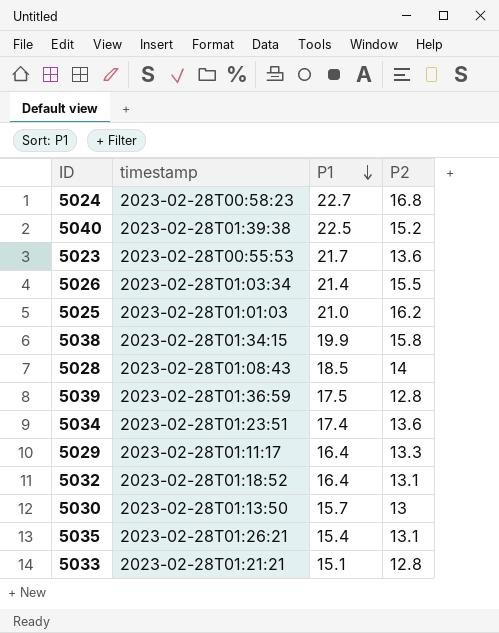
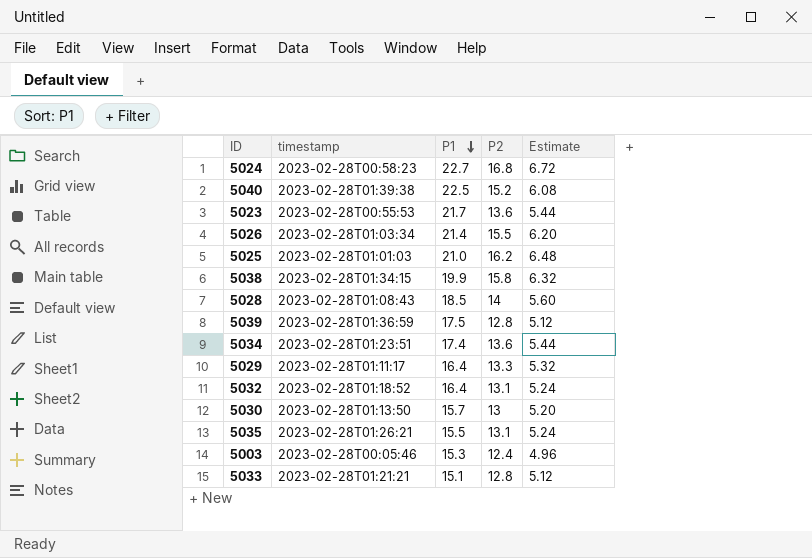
column Estimate | formula: none -> [P2] * 0.4
5035 | P1: 15.4 -> 15.5
row 5003: none -> 2023-02-28T00:05:46 | 15.3 | 12.4 | 4.96

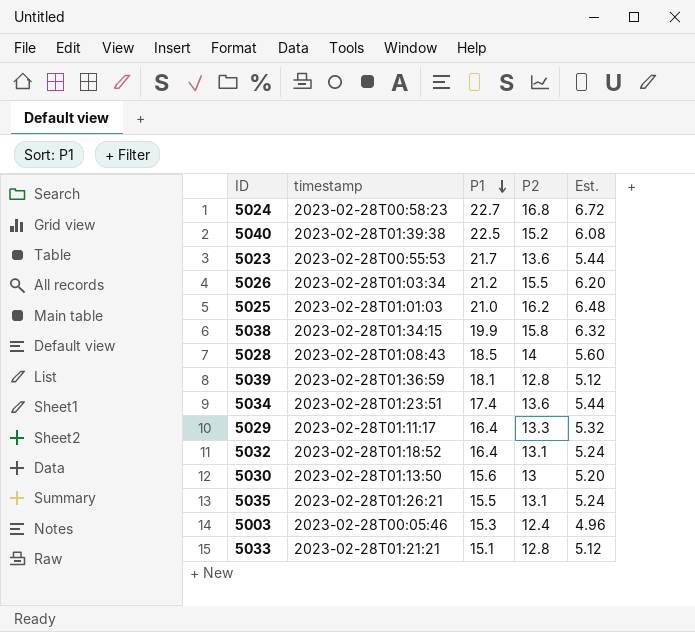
column name: Estimate -> Est.
5026 | P1: 21.4 -> 21.2
5039 | P1: 17.5 -> 18.1
5030 | P1: 15.7 -> 15.6

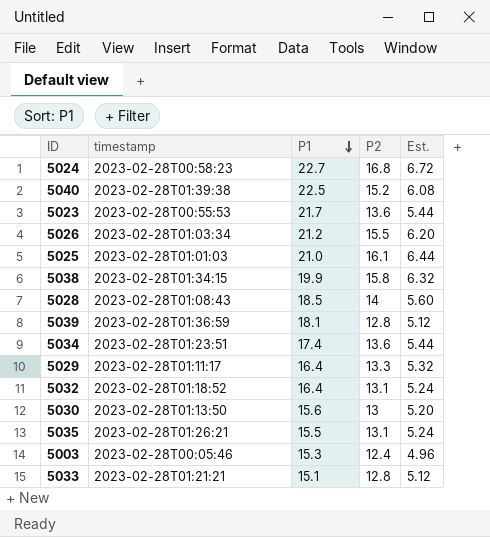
5025 | P2: 16.2 -> 16.1
5025 | Est.: 6.48 -> 6.44

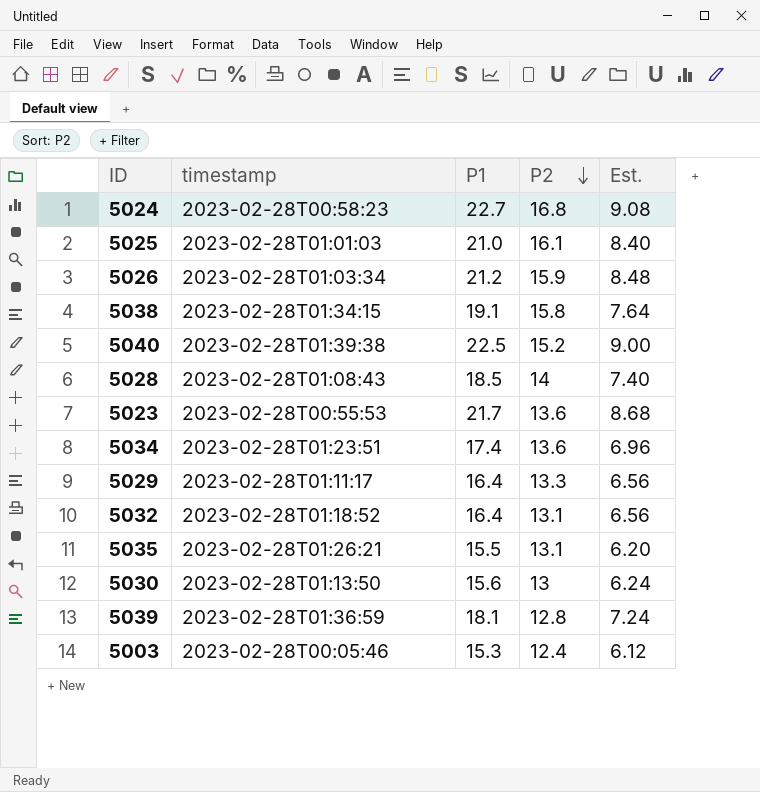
row order: P1 descending -> P2 descending
column Est. | formula: [P2] * 0.4 -> [P1] * 0.4
row 5033: 2023-02-28T01:21:21 | 15.1 | 12.8 | 5.12 -> none
5026 | P2: 15.5 -> 15.9
5038 | P1: 19.9 -> 19.1

